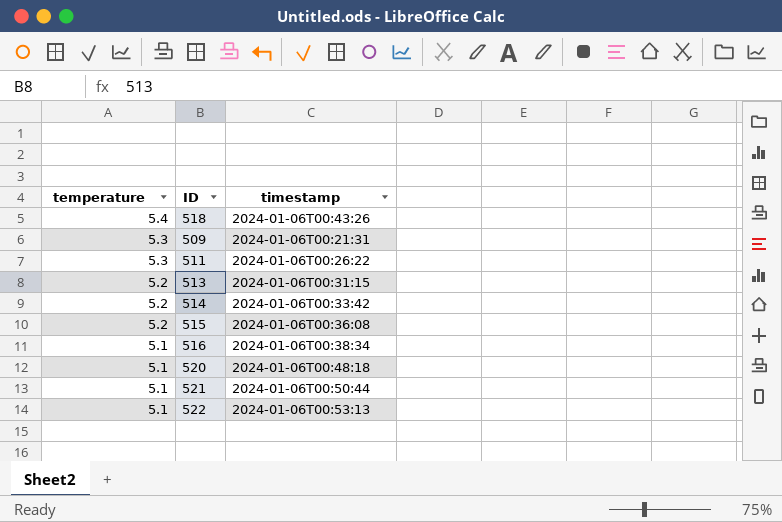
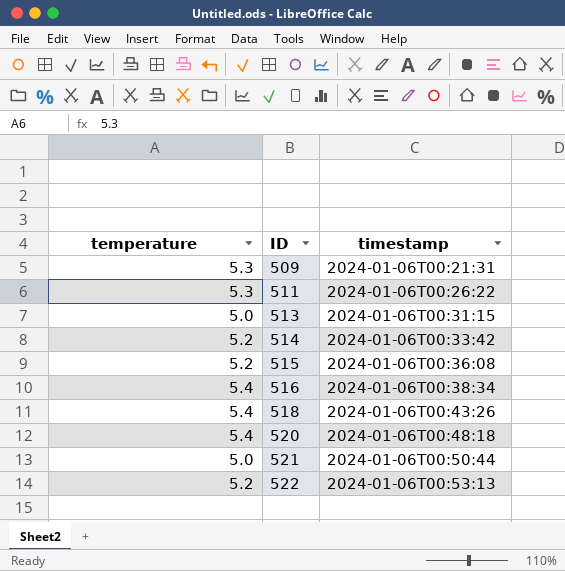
row order: temperature descending -> ID ascending
513 | temperature: 5.2 -> 5.0
516 | temperature: 5.1 -> 5.4
520 | temperature: 5.1 -> 5.4
521 | temperature: 5.1 -> 5.0
522 | temperature: 5.1 -> 5.2

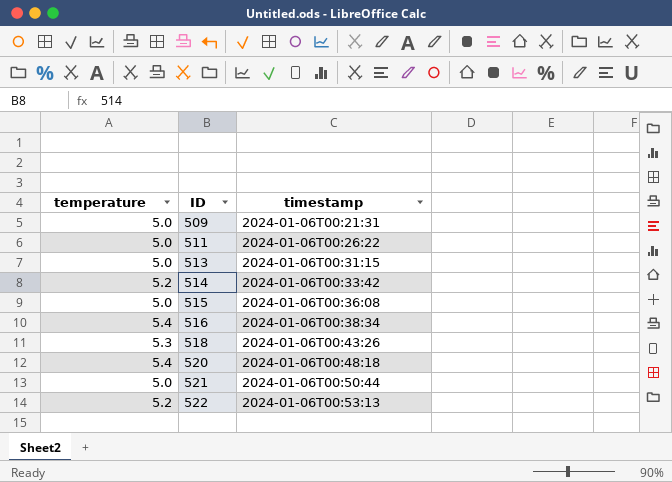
509 | temperature: 5.3 -> 5.0
511 | temperature: 5.3 -> 5.0
515 | temperature: 5.2 -> 5.0
518 | temperature: 5.4 -> 5.3

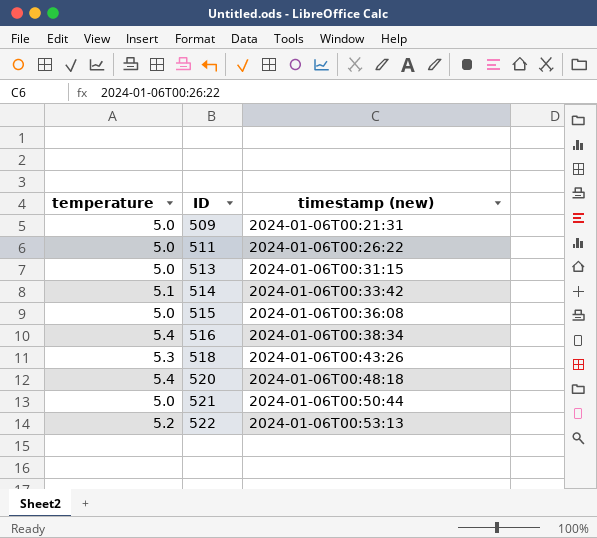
column name: timestamp -> timestamp (new)
514 | temperature: 5.2 -> 5.1

